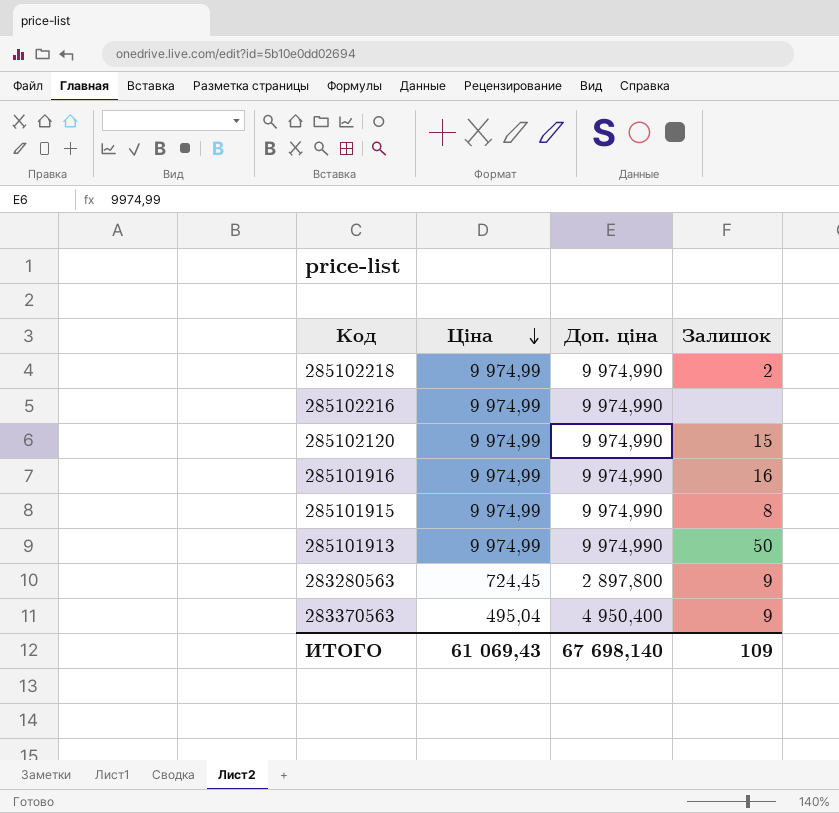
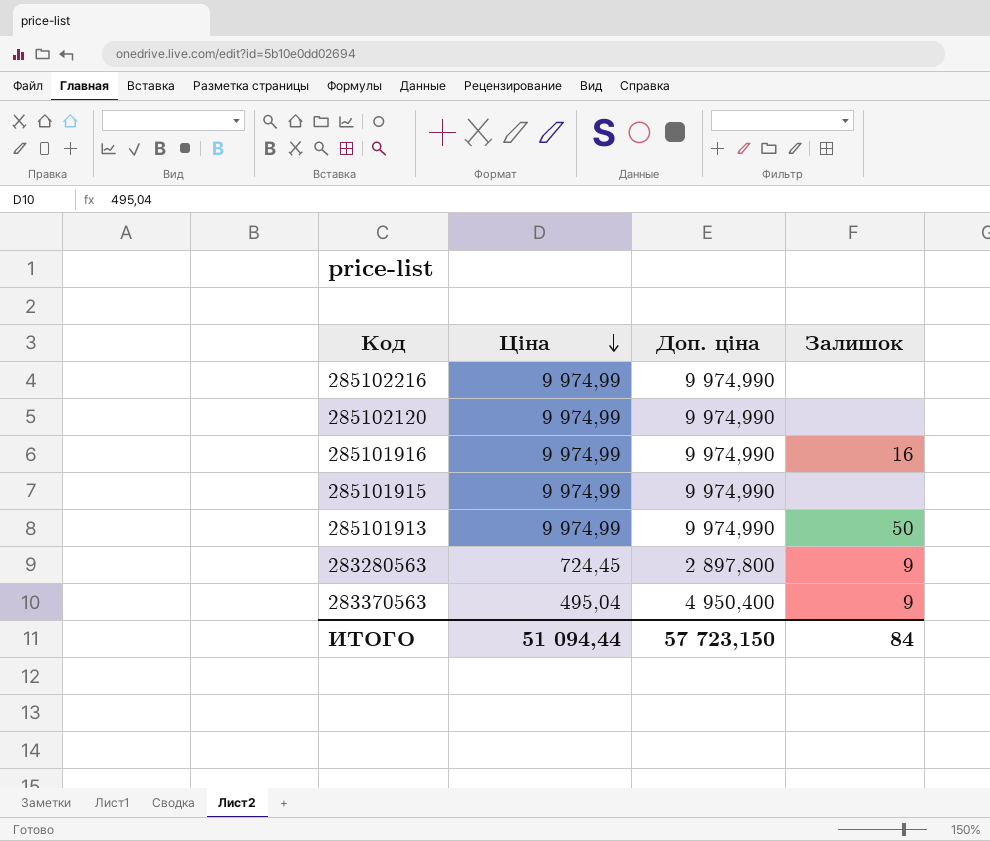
row 285102218: 9 974,99 | 9 974,990 | 2 -> none
285102120 | Залишок: 15 -> none
285101915 | Залишок: 8 -> none
ИТОГО | Ціна: 61 069,43 -> 51 094,44
ИТОГО | Доп. ціна: 67 698,140 -> 57 723,150
ИТОГО | Залишок: 109 -> 84

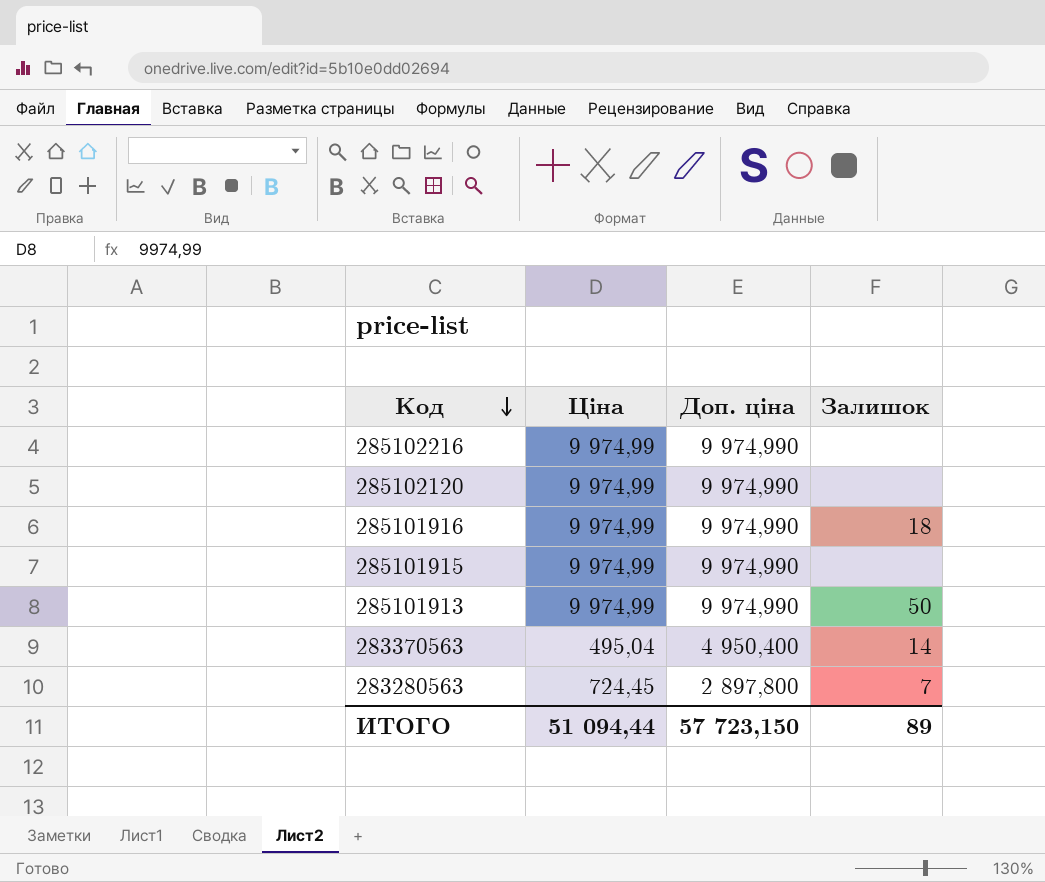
row order: Ціна descending -> Код descending
285101916 | Залишок: 16 -> 18
283370563 | Залишок: 9 -> 14
283280563 | Залишок: 9 -> 7
ИТОГО | Залишок: 84 -> 89

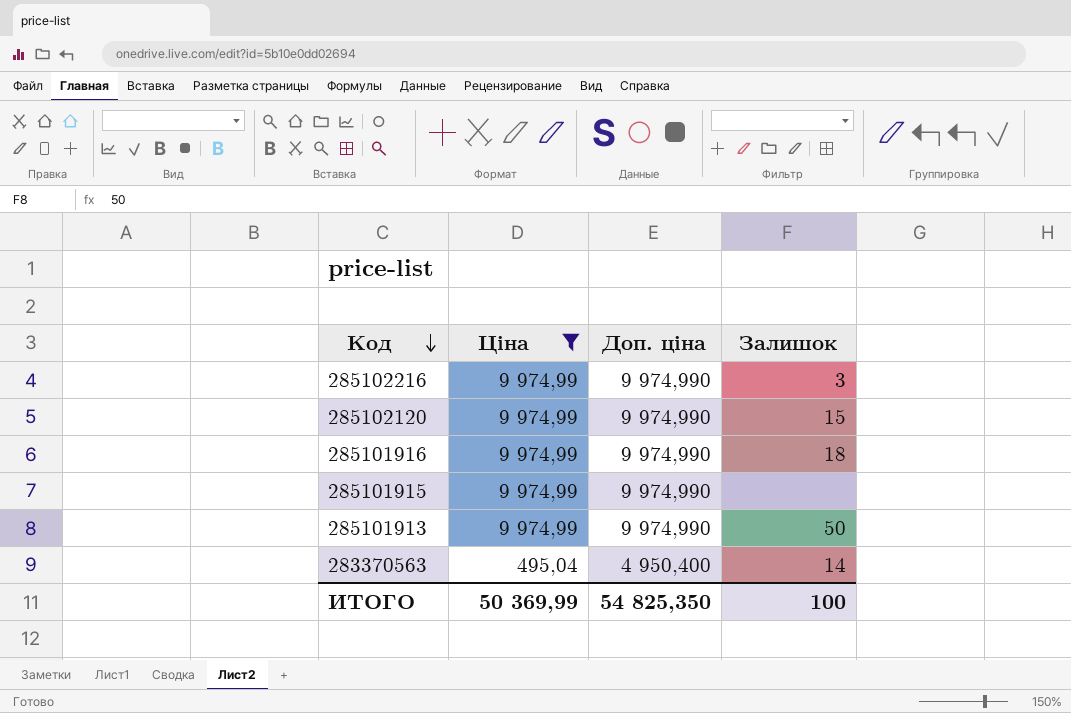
filter: none -> Ціна != 724,45
285102216 | Залишок: none -> 3
285102120 | Залишок: none -> 15
ИТОГО | Ціна: 51 094,44 -> 50 369,99
ИТОГО | Доп. ціна: 57 723,150 -> 54 825,350
ИТОГО | Залишок: 89 -> 100

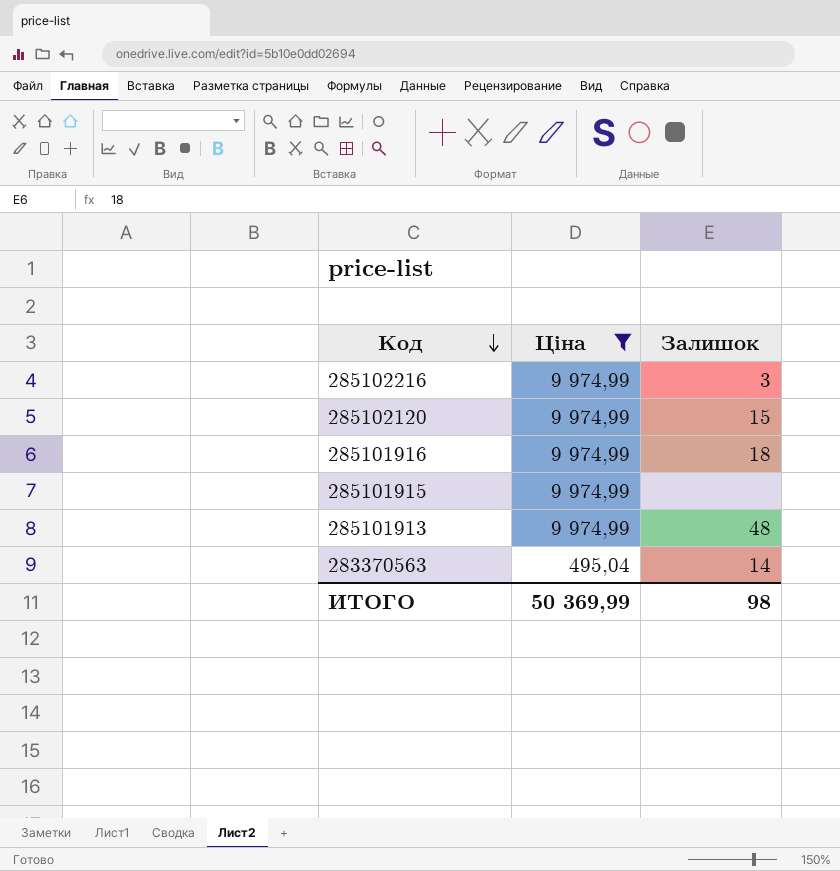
column Доп. ціна | position: 3 -> none
285101913 | Залишок: 50 -> 48
ИТОГО | Залишок: 100 -> 98

